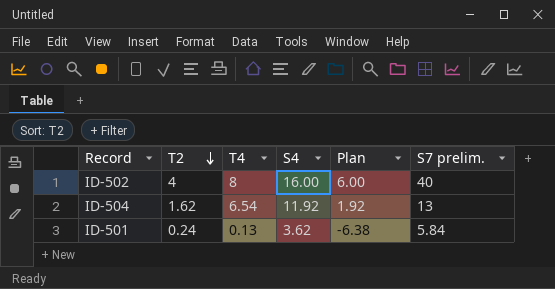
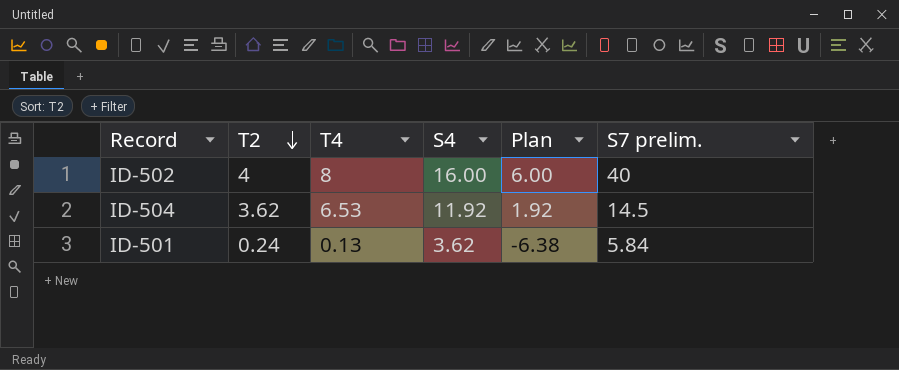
ID-504 | T2: 1.62 -> 3.62
ID-504 | T4: 6.54 -> 6.53
ID-504 | S7 prelim.: 13 -> 14.5

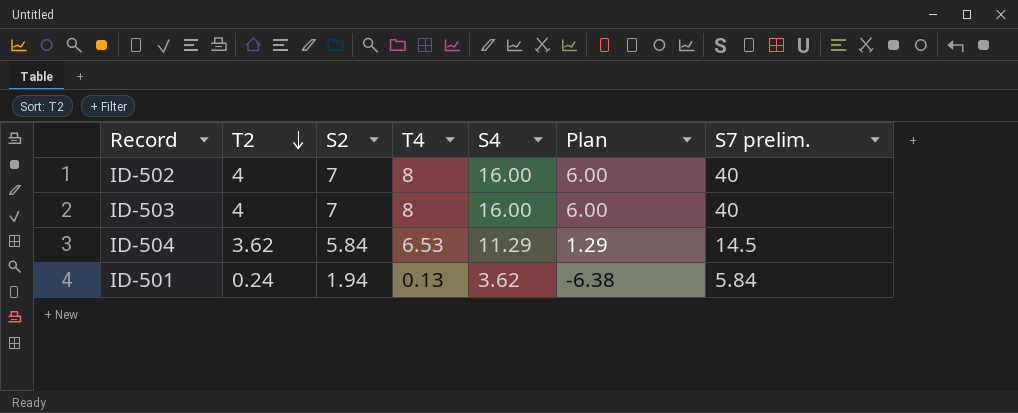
column S2 | position: none -> 3
row ID-503: none -> 4 | 7 | 8 | 16.00 | 6.00 | 40
ID-504 | S4: 11.92 -> 11.29
ID-504 | Plan: 1.92 -> 1.29

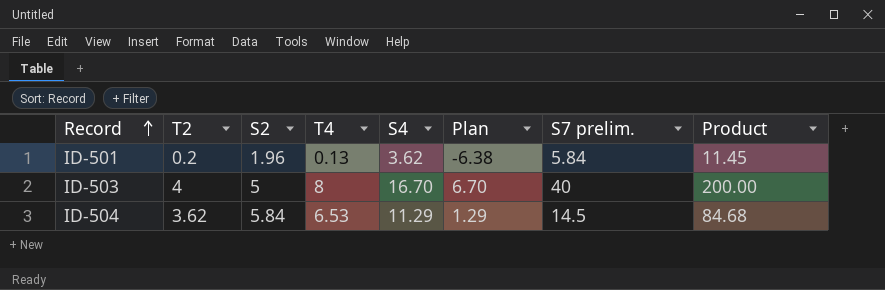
row order: T2 descending -> Record ascending
column Product | formula: none -> [S2] * [S7 prelim.]
row ID-502: 4 | 7 | 8 | 16.00 | 6.00 | 40 -> none
ID-501 | T2: 0.24 -> 0.2
ID-501 | S2: 1.94 -> 1.96
ID-503 | S2: 7 -> 5
ID-503 | S4: 16.00 -> 16.70
ID-503 | Plan: 6.00 -> 6.70

